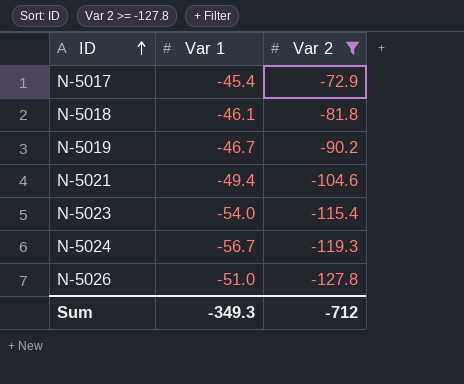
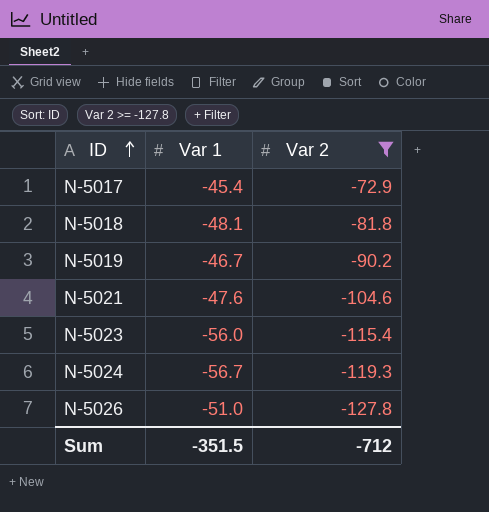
N-5018 | Var 1: -46.1 -> -48.1
N-5021 | Var 1: -49.4 -> -47.6
N-5023 | Var 1: -54.0 -> -56.0
Sum | Var 1: -349.3 -> -351.5

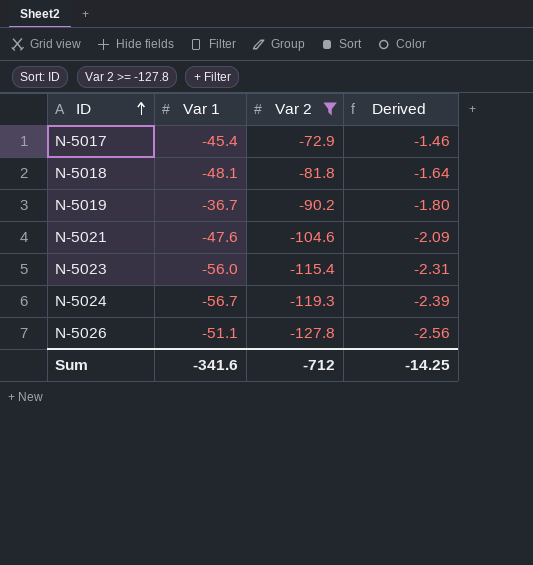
column Derived | formula: none -> [Var 2] * 0.02
N-5019 | Var 1: -46.7 -> -36.7
N-5026 | Var 1: -51.0 -> -51.1
Sum | Var 1: -351.5 -> -341.6

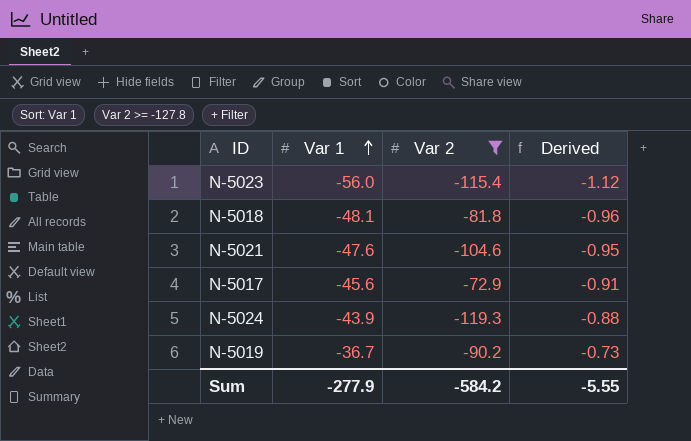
row order: ID ascending -> Var 1 ascending
column Derived | formula: [Var 2] * 0.02 -> [Var 1] * 0.02
row N-5026: -51.1 | -127.8 | -2.56 -> none
N-5017 | Var 1: -45.4 -> -45.6
N-5024 | Var 1: -56.7 -> -43.9
Sum | Var 1: -341.6 -> -277.9
Sum | Var 2: -712 -> -584.2
Sum | Derived: -14.25 -> -5.55

